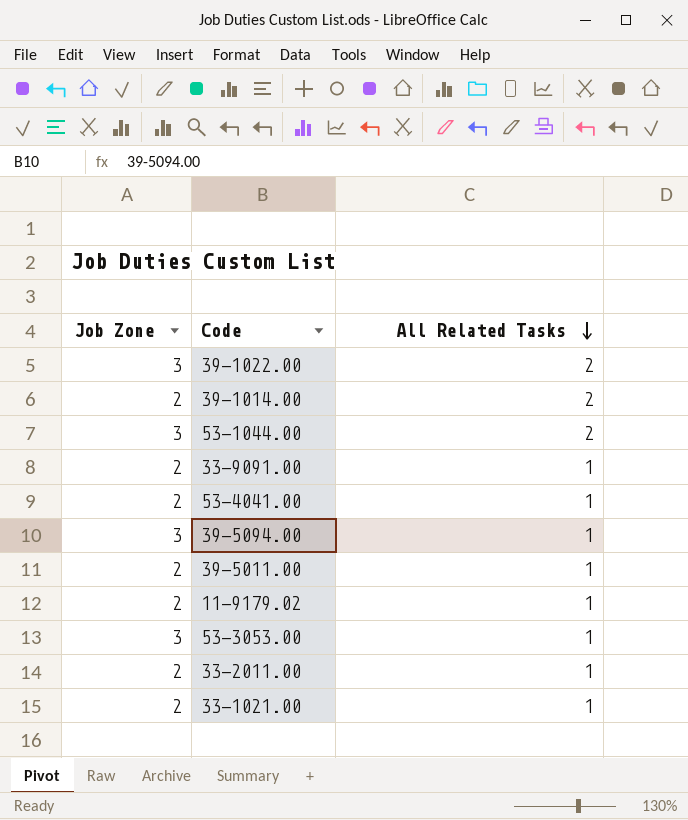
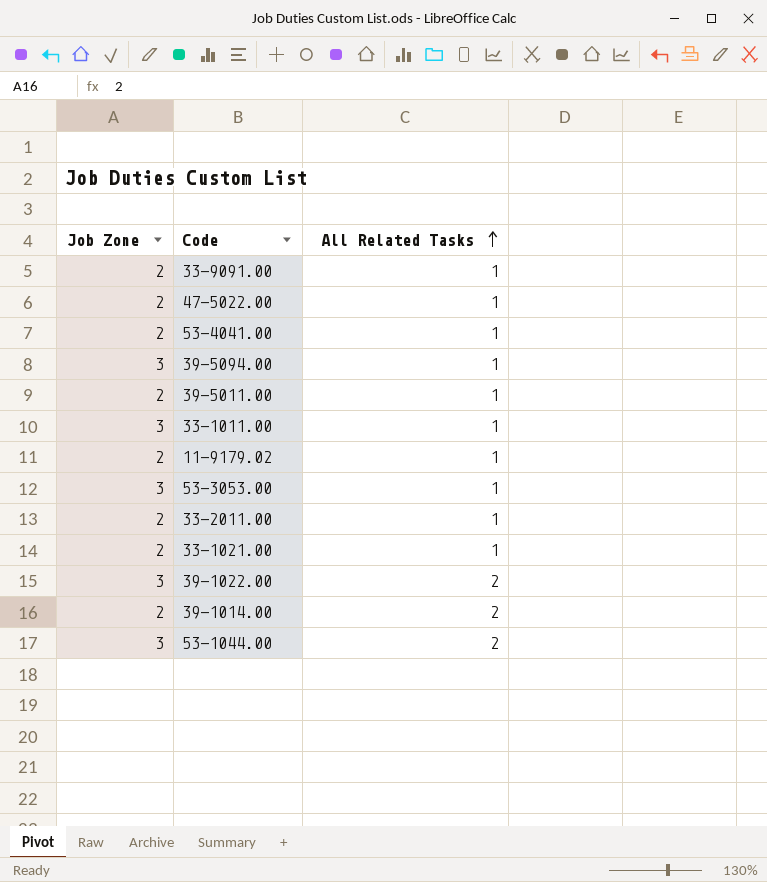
row order: All Related Tasks descending -> All Related Tasks ascending
row 47-5022.00: none -> 2 | 1
row 33-1011.00: none -> 3 | 1

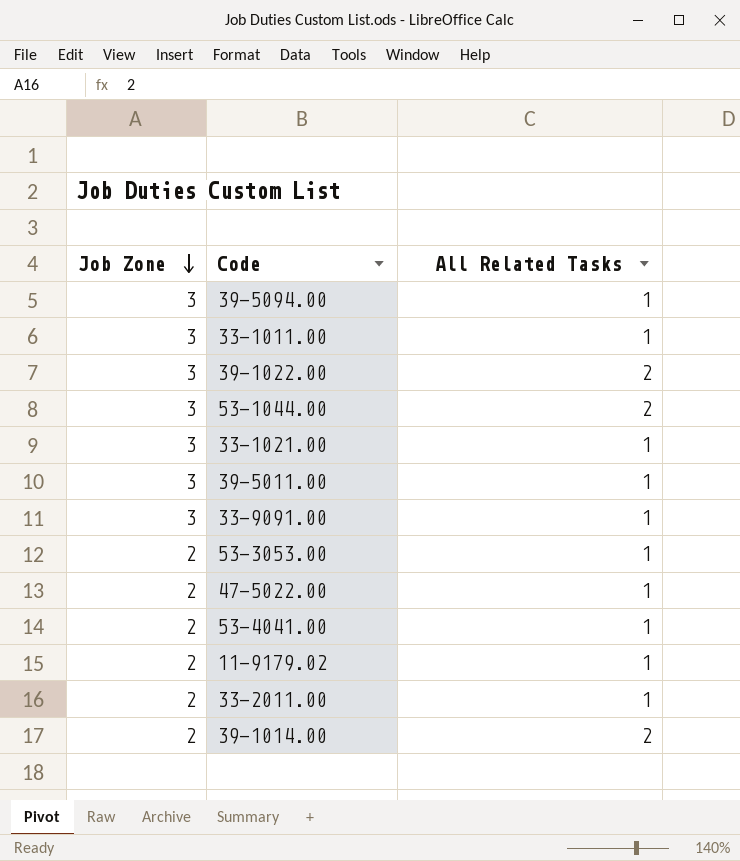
row order: All Related Tasks ascending -> Job Zone descending
33-1021.00 | Job Zone: 2 -> 3
39-5011.00 | Job Zone: 2 -> 3
33-9091.00 | Job Zone: 2 -> 3
53-3053.00 | Job Zone: 3 -> 2

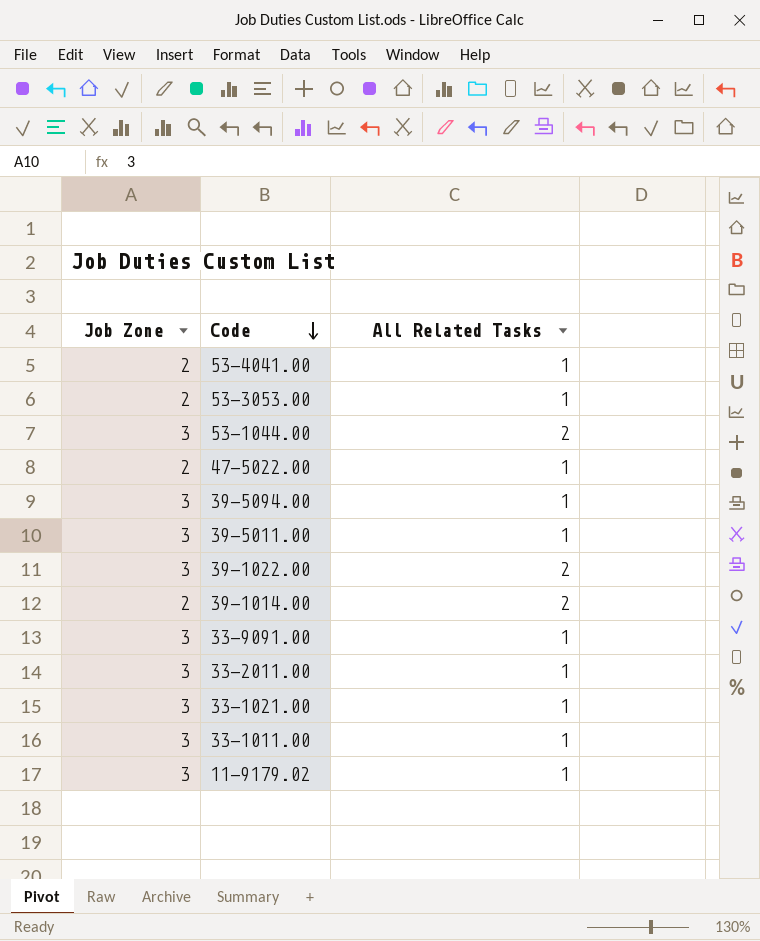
row order: Job Zone descending -> Code descending
33-2011.00 | Job Zone: 2 -> 3
11-9179.02 | Job Zone: 2 -> 3

